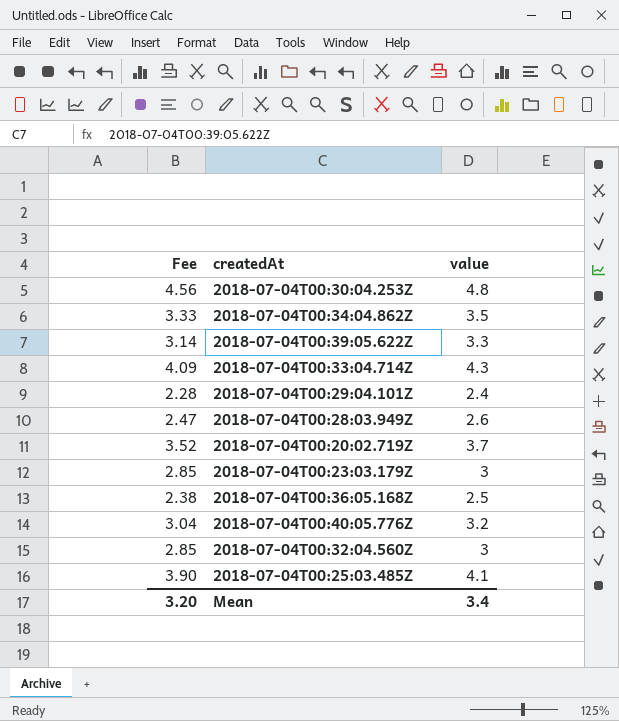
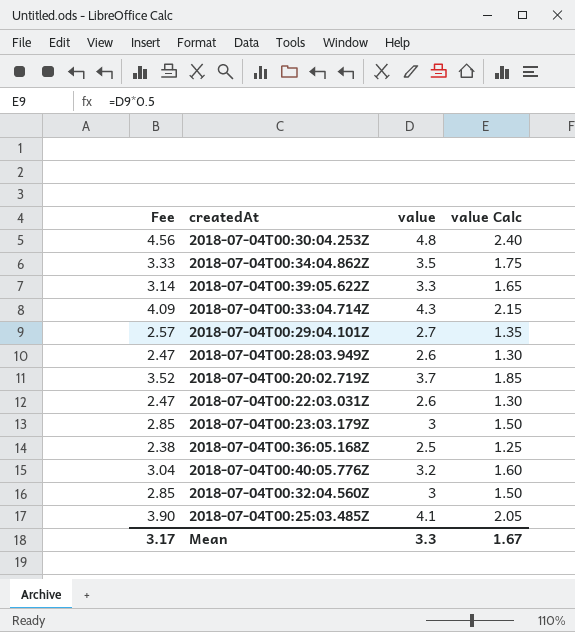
column value Calc | formula: none -> [value] * 0.5
2018-07-04T00:29:04.101Z | Fee: 2.28 -> 2.57
2018-07-04T00:29:04.101Z | value: 2.4 -> 2.7
row 2018-07-04T00:22:03.031Z: none -> 2.47 | 2.6 | 1.30
Mean | Fee: 3.20 -> 3.17
Mean | value: 3.4 -> 3.3

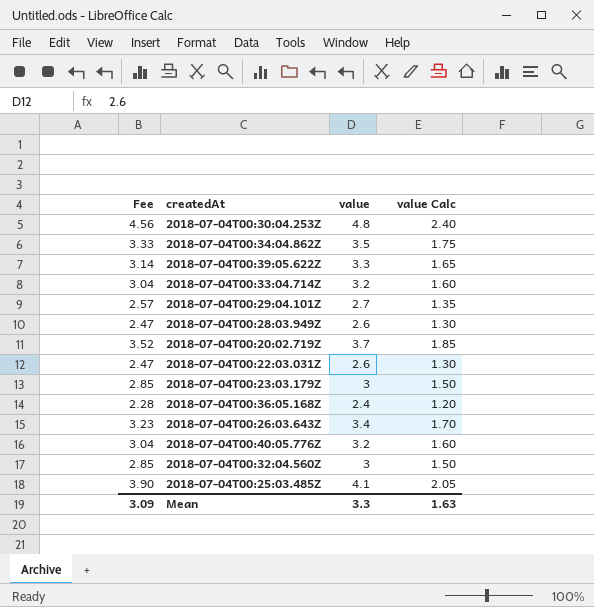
2018-07-04T00:33:04.714Z | Fee: 4.09 -> 3.04
2018-07-04T00:33:04.714Z | value: 4.3 -> 3.2
2018-07-04T00:33:04.714Z | value Calc: 2.15 -> 1.60
2018-07-04T00:36:05.168Z | Fee: 2.38 -> 2.28
2018-07-04T00:36:05.168Z | value: 2.5 -> 2.4
2018-07-04T00:36:05.168Z | value Calc: 1.25 -> 1.20
row 2018-07-04T00:26:03.643Z: none -> 3.23 | 3.4 | 1.70
Mean | Fee: 3.17 -> 3.09
Mean | value Calc: 1.67 -> 1.63

